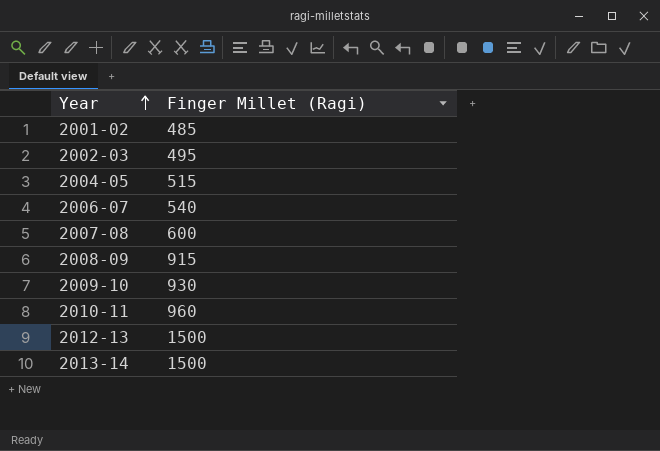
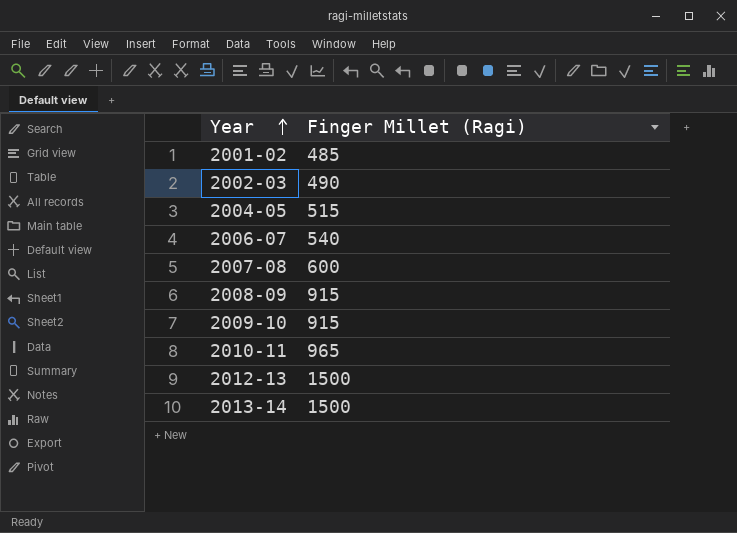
2002-03 | Finger Millet (Ragi): 495 -> 490
2009-10 | Finger Millet (Ragi): 930 -> 915
2010-11 | Finger Millet (Ragi): 960 -> 965

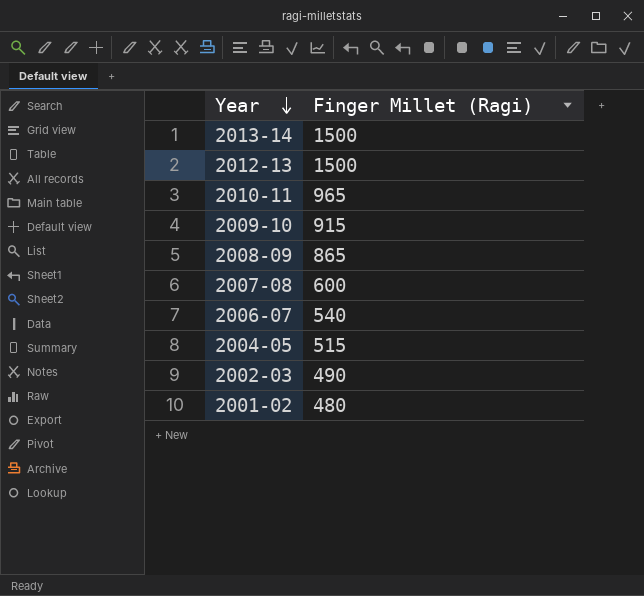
row order: Year ascending -> Year descending
2008-09 | Finger Millet (Ragi): 915 -> 865
2001-02 | Finger Millet (Ragi): 485 -> 480

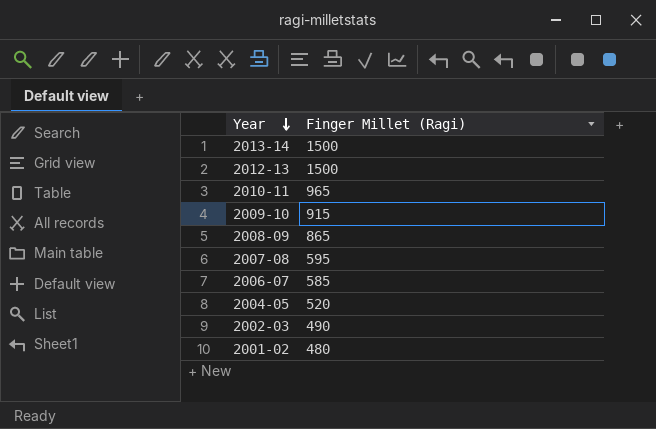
2007-08 | Finger Millet (Ragi): 600 -> 595
2006-07 | Finger Millet (Ragi): 540 -> 585
2004-05 | Finger Millet (Ragi): 515 -> 520

